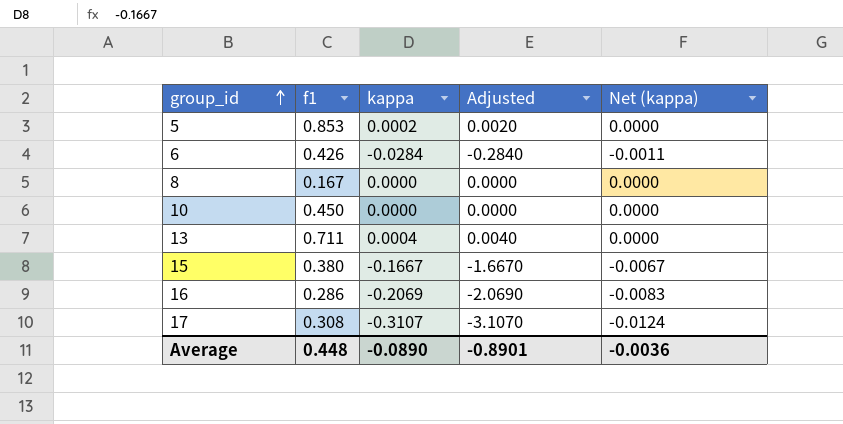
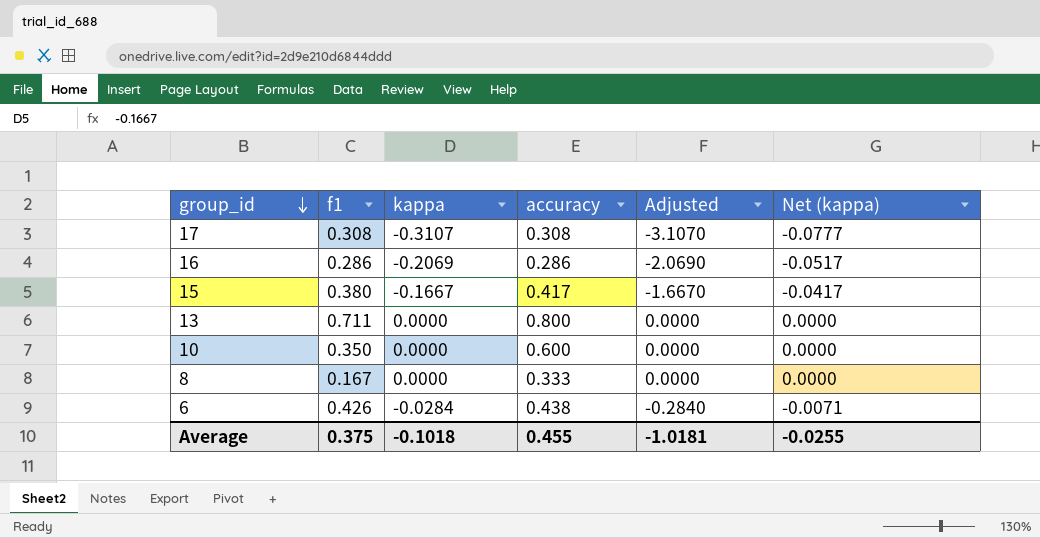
row order: group_id ascending -> group_id descending
column accuracy | position: none -> 4
column Net (kappa) | formula: [kappa] * 0.04 -> [kappa] * 0.25
row 5: 0.853 | 0.0002 | 0.0020 | 0.0000 -> none
13 | kappa: 0.0004 -> 0.0000
13 | Adjusted: 0.0040 -> 0.0000
10 | f1: 0.450 -> 0.350
Average | f1: 0.448 -> 0.375
Average | kappa: -0.0890 -> -0.1018
Average | Adjusted: -0.8901 -> -1.0181
Average | Net (kappa): -0.0036 -> -0.0255

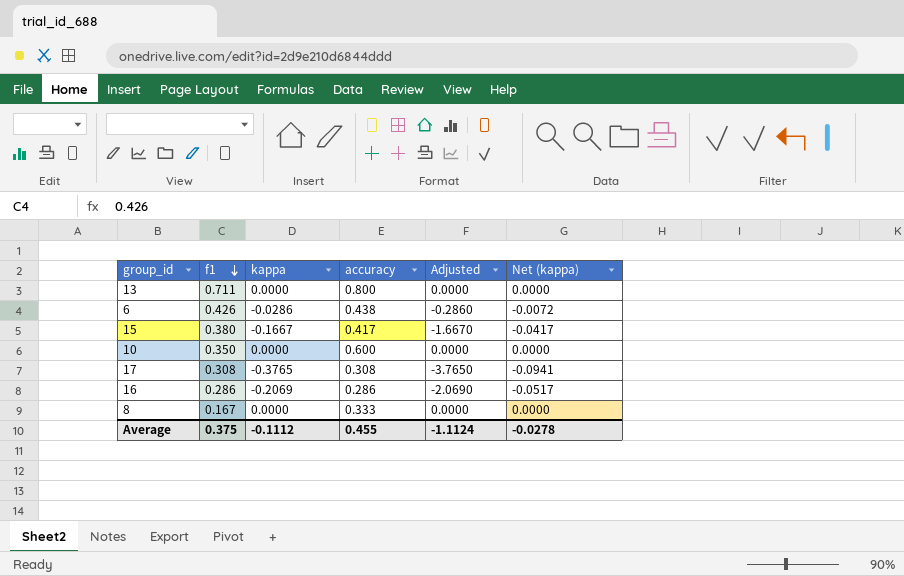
row order: group_id descending -> f1 descending
6 | kappa: -0.0284 -> -0.0286
6 | Adjusted: -0.2840 -> -0.2860
6 | Net (kappa): -0.0071 -> -0.0072
17 | kappa: -0.3107 -> -0.3765
17 | Adjusted: -3.1070 -> -3.7650
17 | Net (kappa): -0.0777 -> -0.0941
Average | kappa: -0.1018 -> -0.1112
Average | Adjusted: -1.0181 -> -1.1124
Average | Net (kappa): -0.0255 -> -0.0278

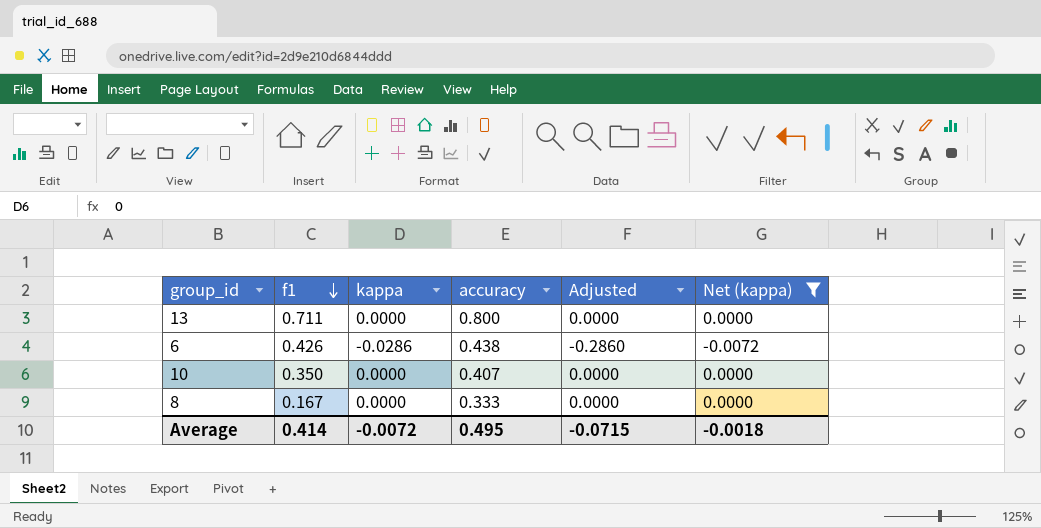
filter: none -> Net (kappa) >= -0.0072
10 | accuracy: 0.600 -> 0.407
Average | f1: 0.375 -> 0.414
Average | kappa: -0.1112 -> -0.0072
Average | accuracy: 0.455 -> 0.495
Average | Adjusted: -1.1124 -> -0.0715
Average | Net (kappa): -0.0278 -> -0.0018

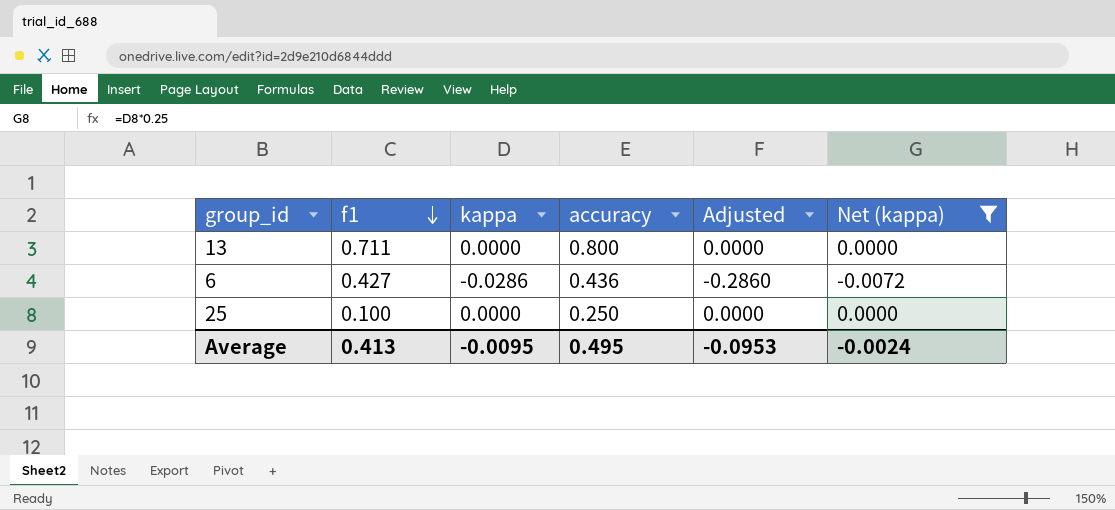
row 10: 0.350 | 0.0000 | 0.407 | 0.0000 | 0.0000 -> none
row 8: 0.167 | 0.0000 | 0.333 | 0.0000 | 0.0000 -> none
6 | f1: 0.426 -> 0.427
6 | accuracy: 0.438 -> 0.436
row 25: none -> 0.100 | 0.0000 | 0.250 | 0.0000 | 0.0000
Average | f1: 0.414 -> 0.413
Average | kappa: -0.0072 -> -0.0095
Average | Adjusted: -0.0715 -> -0.0953
Average | Net (kappa): -0.0018 -> -0.0024

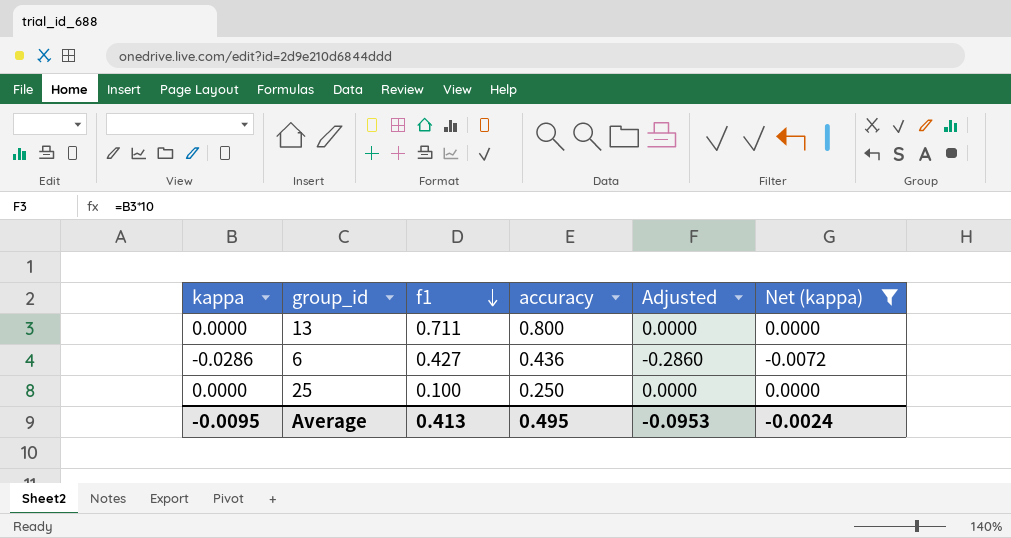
column kappa | position: 3 -> 1

